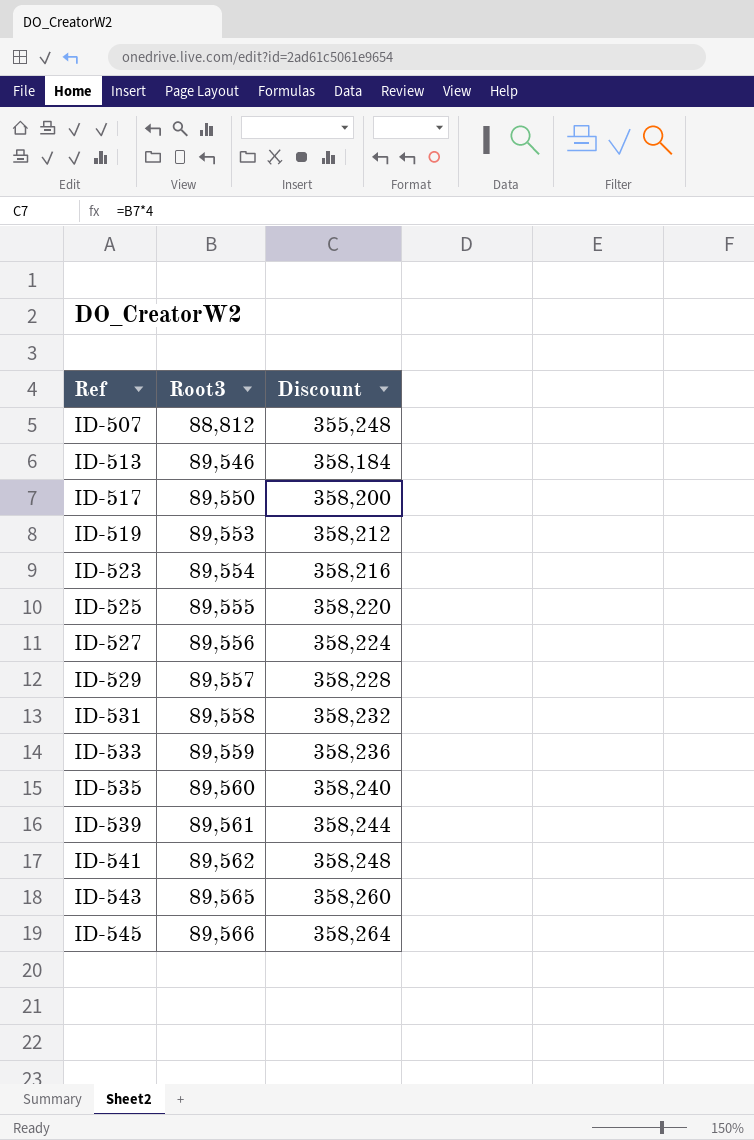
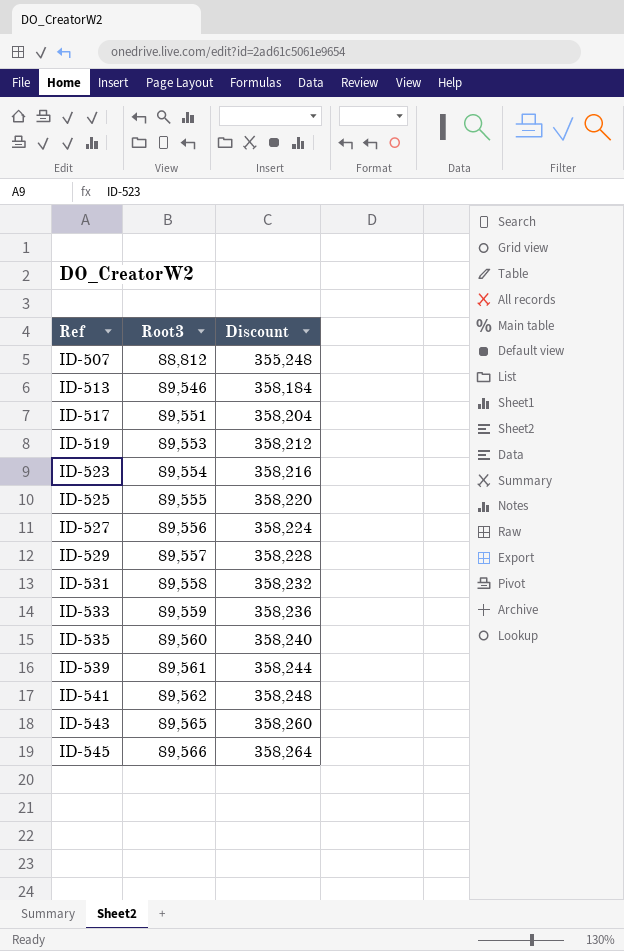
ID-517 | Root3: 89,550 -> 89,551
ID-517 | Discount: 358,200 -> 358,204

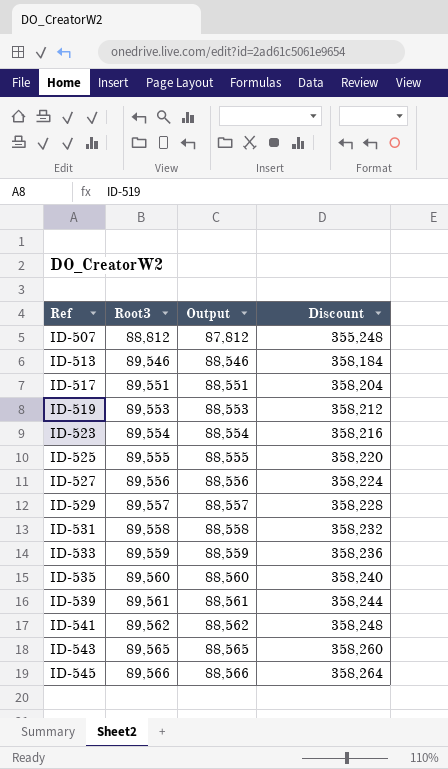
column Output | formula: none -> [Root3] - 1000

